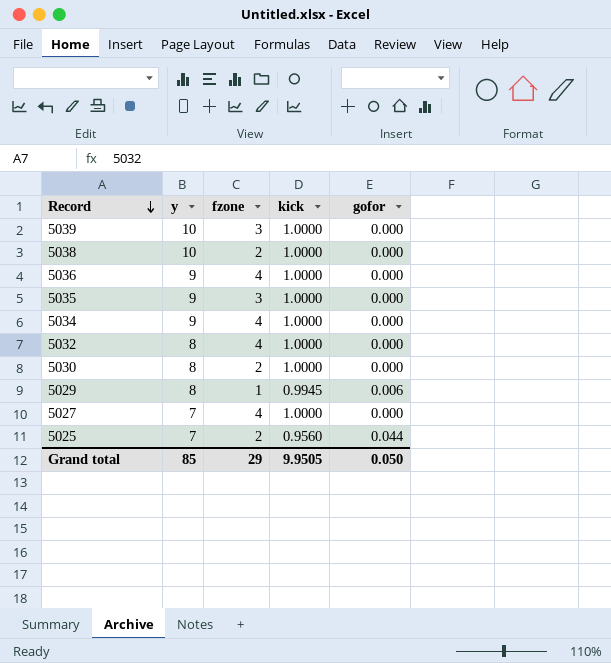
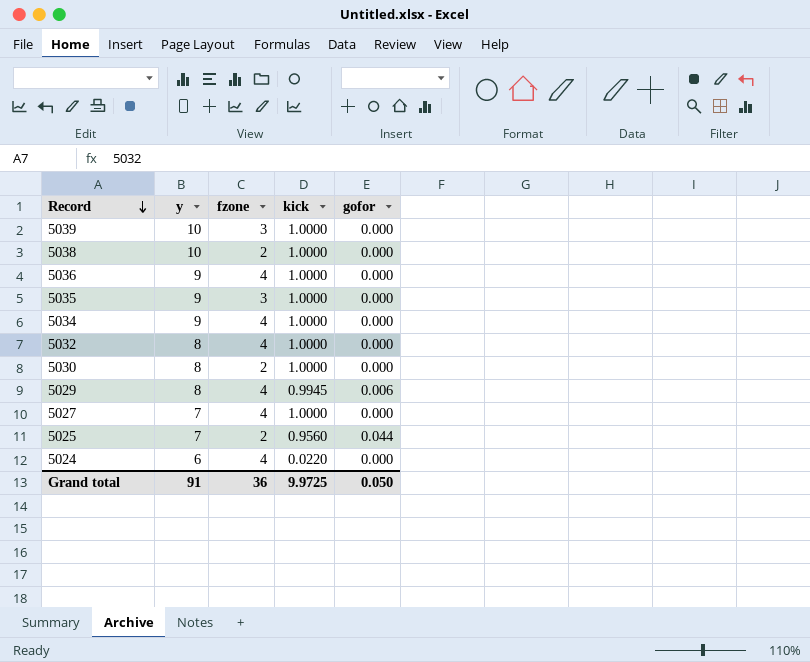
5029 | fzone: 1 -> 4
row 5024: none -> 6 | 4 | 0.0220 | 0.000
Grand total | y: 85 -> 91
Grand total | fzone: 29 -> 36
Grand total | kick: 9.9505 -> 9.9725

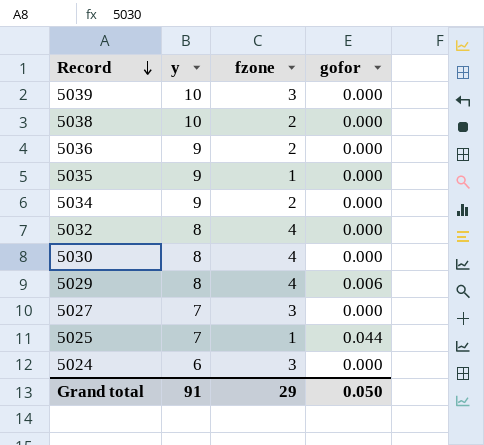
column kick | position: 4 -> none
5036 | fzone: 4 -> 2
5035 | fzone: 3 -> 1
5034 | fzone: 4 -> 2
5030 | fzone: 2 -> 4
5027 | fzone: 4 -> 3
5025 | fzone: 2 -> 1
5024 | fzone: 4 -> 3
Grand total | fzone: 36 -> 29

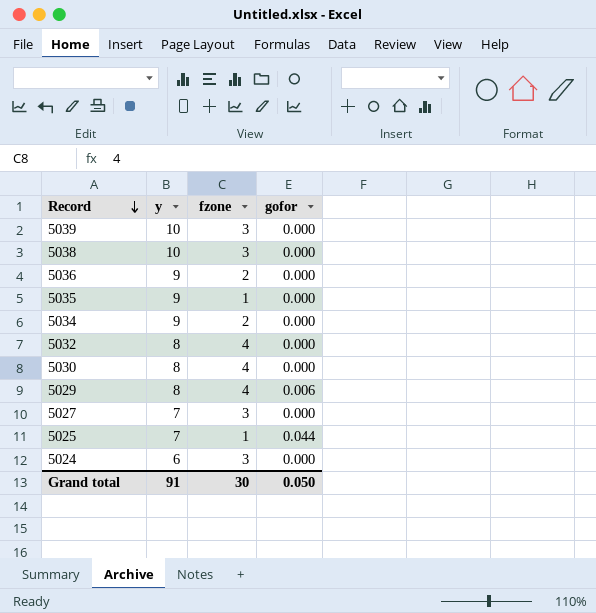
5038 | fzone: 2 -> 3
Grand total | fzone: 29 -> 30

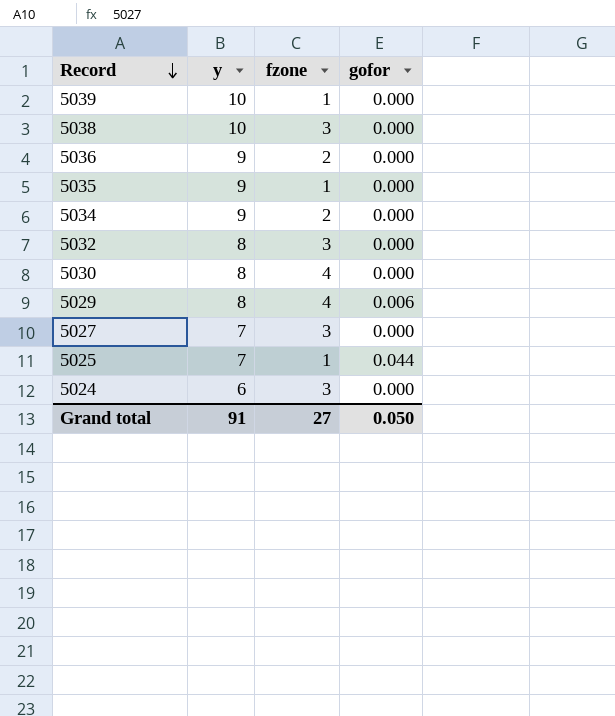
5039 | fzone: 3 -> 1
5032 | fzone: 4 -> 3
Grand total | fzone: 30 -> 27

